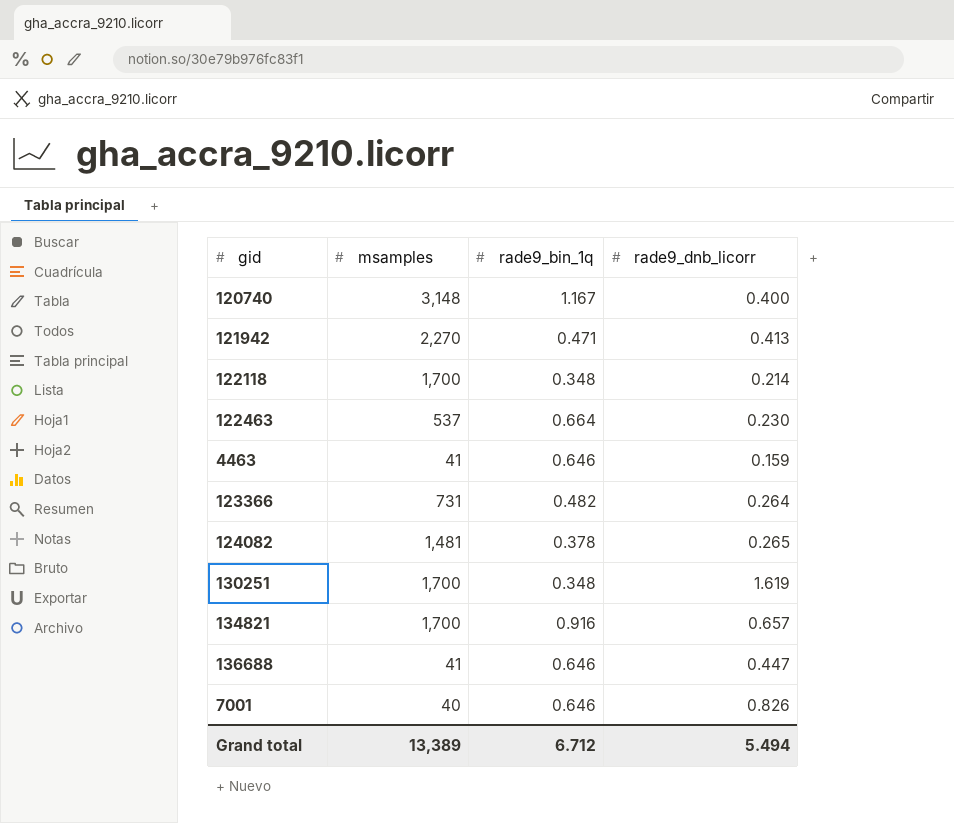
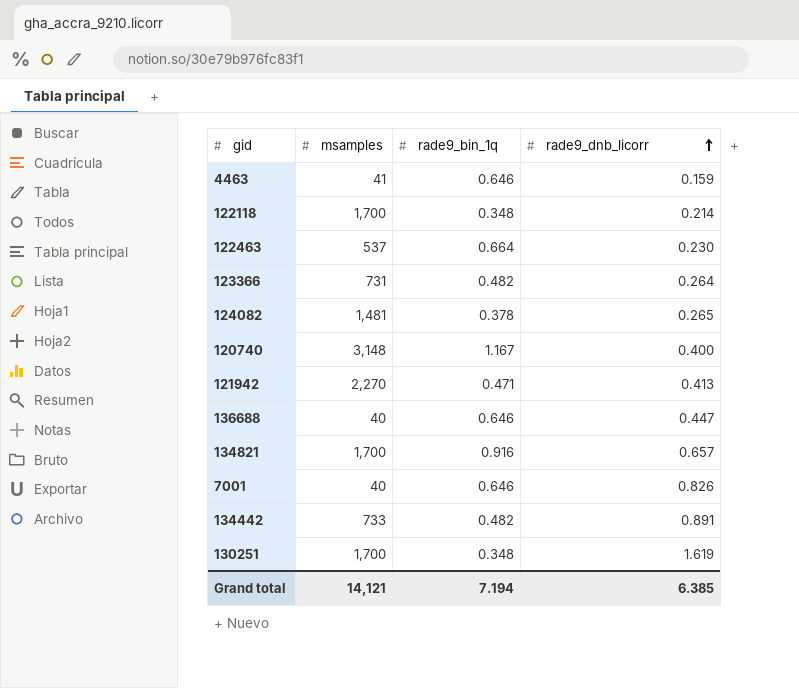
row order: none -> rade9_dnb_licorr ascending
136688 | msamples: 41 -> 40
row 134442: none -> 733 | 0.482 | 0.891
Grand total | msamples: 13,389 -> 14,121
Grand total | rade9_bin_1q: 6.712 -> 7.194
Grand total | rade9_dnb_licorr: 5.494 -> 6.385

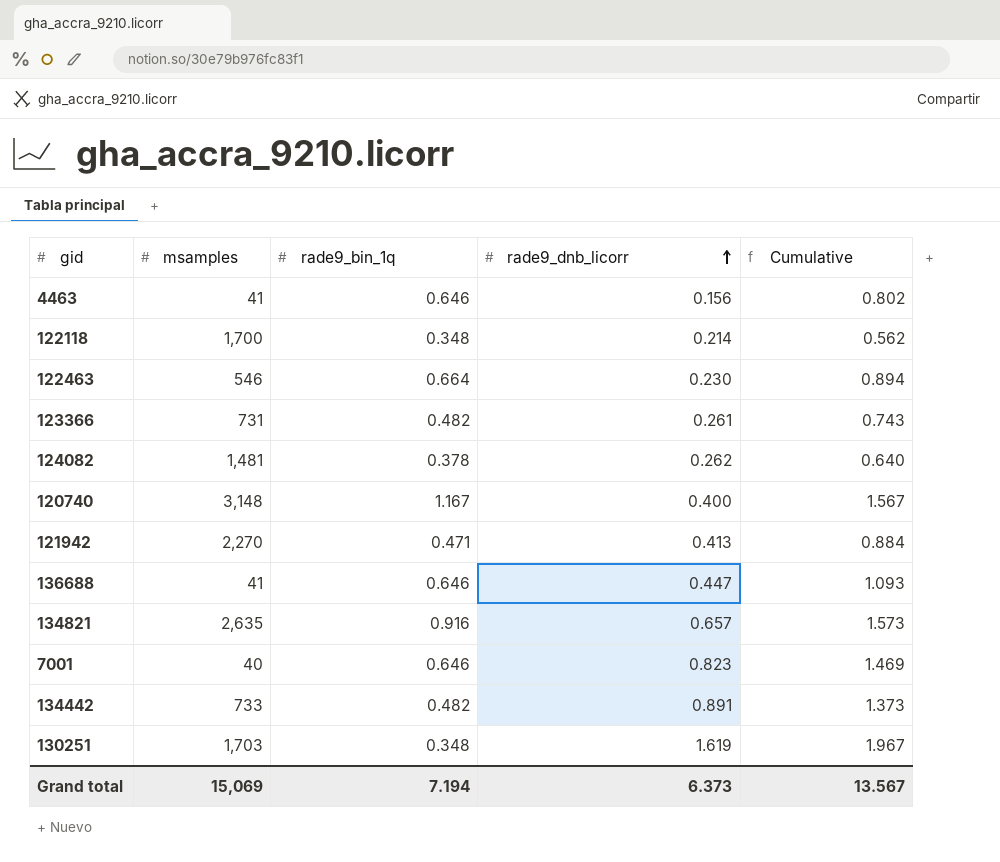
column Cumulative | formula: none -> [rade9_bin_1q] + [rade9_dnb_licorr]
4463 | rade9_dnb_licorr: 0.159 -> 0.156
122463 | msamples: 537 -> 546
123366 | rade9_dnb_licorr: 0.264 -> 0.261
124082 | rade9_dnb_licorr: 0.265 -> 0.262
136688 | msamples: 40 -> 41
134821 | msamples: 1,700 -> 2,635
7001 | rade9_dnb_licorr: 0.826 -> 0.823
130251 | msamples: 1,700 -> 1,703
Grand total | msamples: 14,121 -> 15,069
Grand total | rade9_dnb_licorr: 6.385 -> 6.373

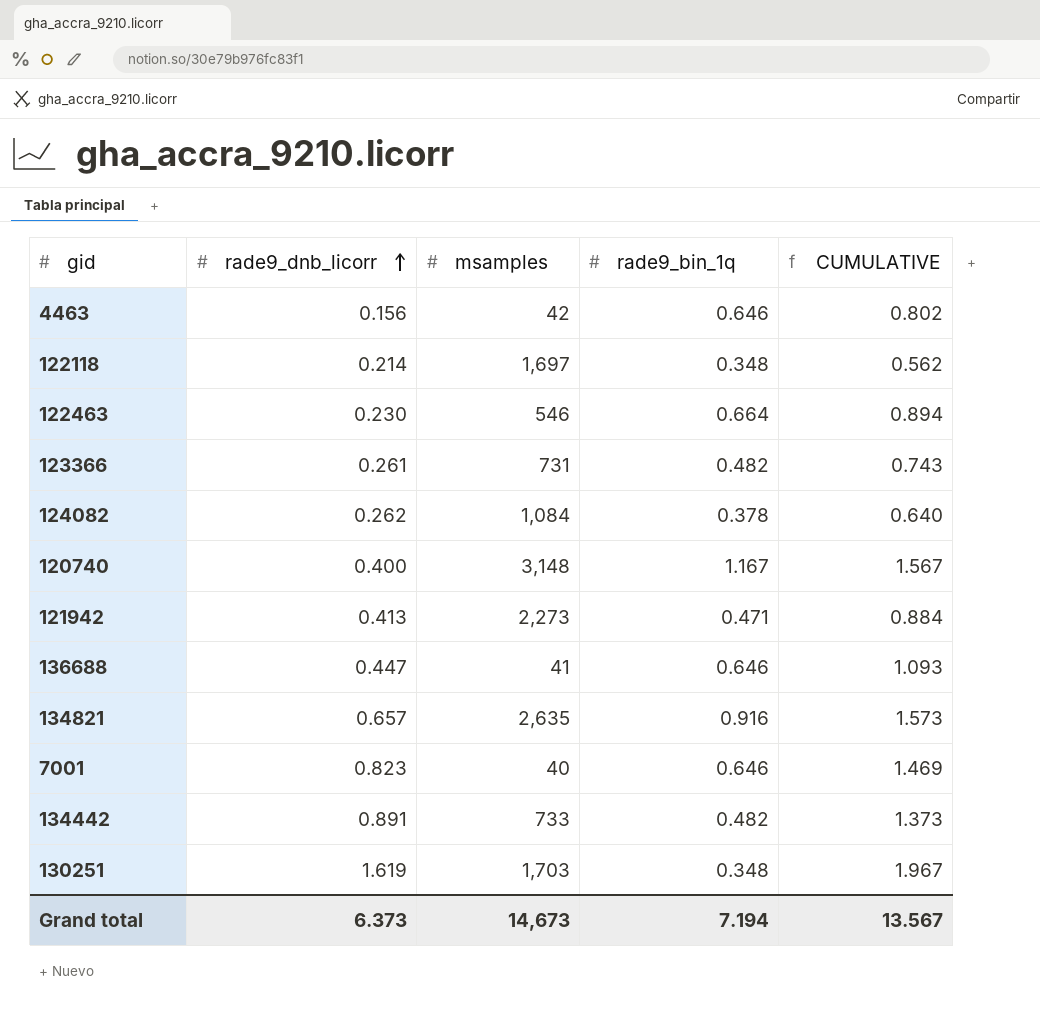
column rade9_dnb_licorr | position: 4 -> 2
column name: Cumulative -> CUMULATIVE
4463 | msamples: 41 -> 42
122118 | msamples: 1,700 -> 1,697
124082 | msamples: 1,481 -> 1,084
121942 | msamples: 2,270 -> 2,273
Grand total | msamples: 15,069 -> 14,673

